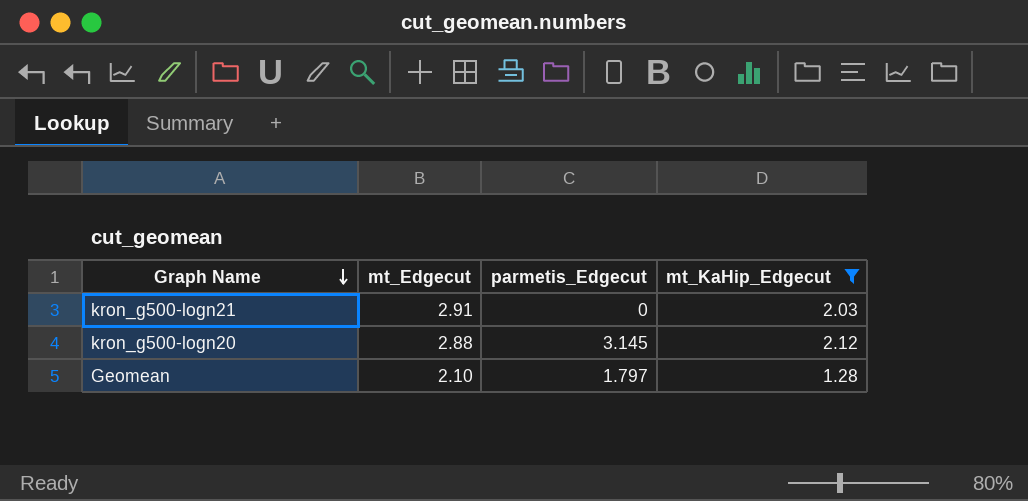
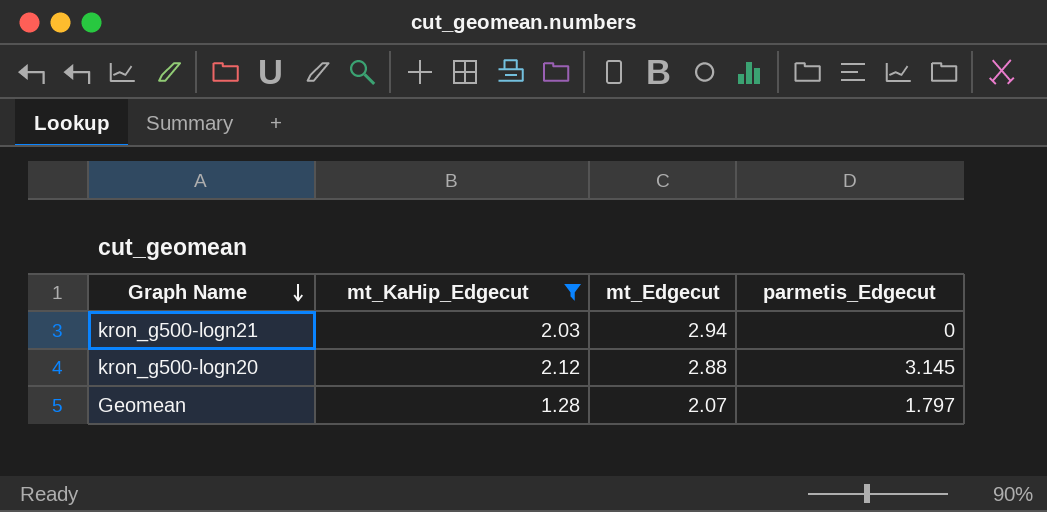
column mt_KaHip_Edgecut | position: 4 -> 2
kron_g500-logn21 | mt_Edgecut: 2.91 -> 2.94
Geomean | mt_Edgecut: 2.10 -> 2.07

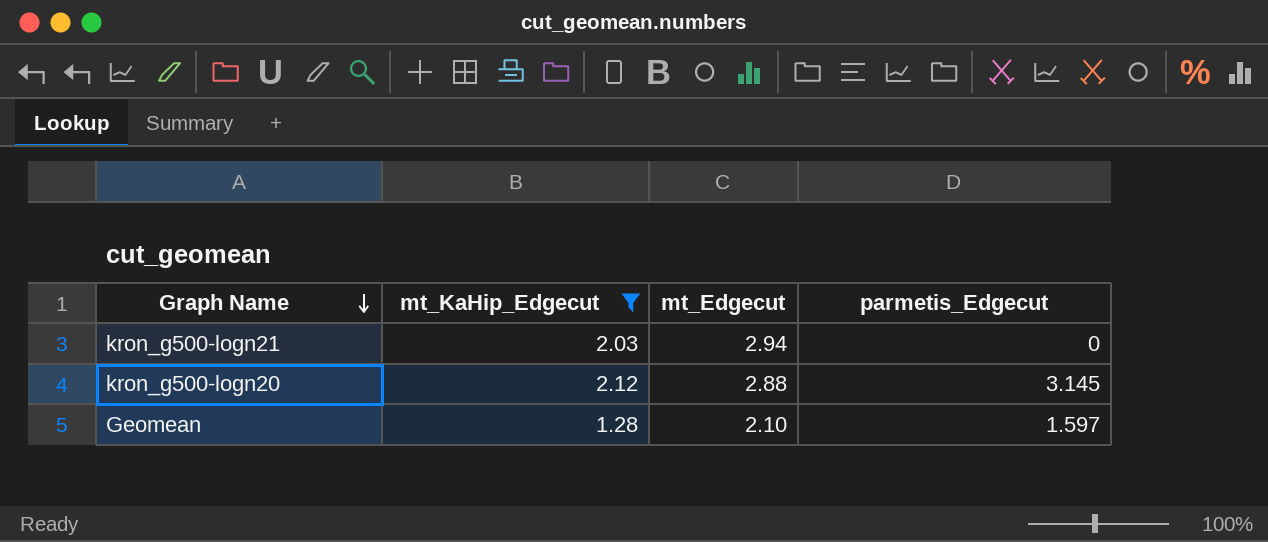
Geomean | mt_Edgecut: 2.07 -> 2.10
Geomean | parmetis_Edgecut: 1.797 -> 1.597

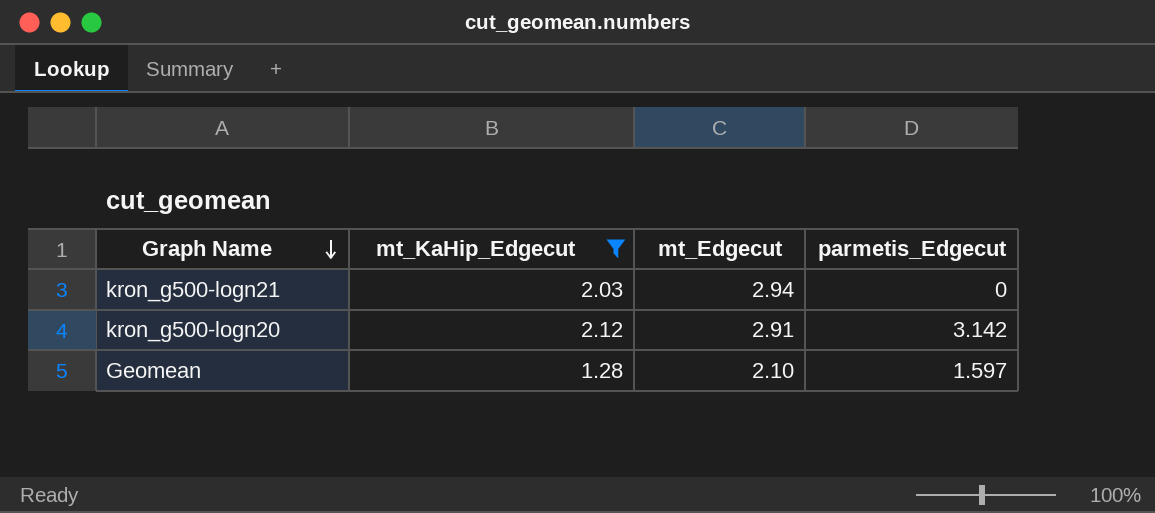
kron_g500-logn20 | mt_Edgecut: 2.88 -> 2.91
kron_g500-logn20 | parmetis_Edgecut: 3.145 -> 3.142

